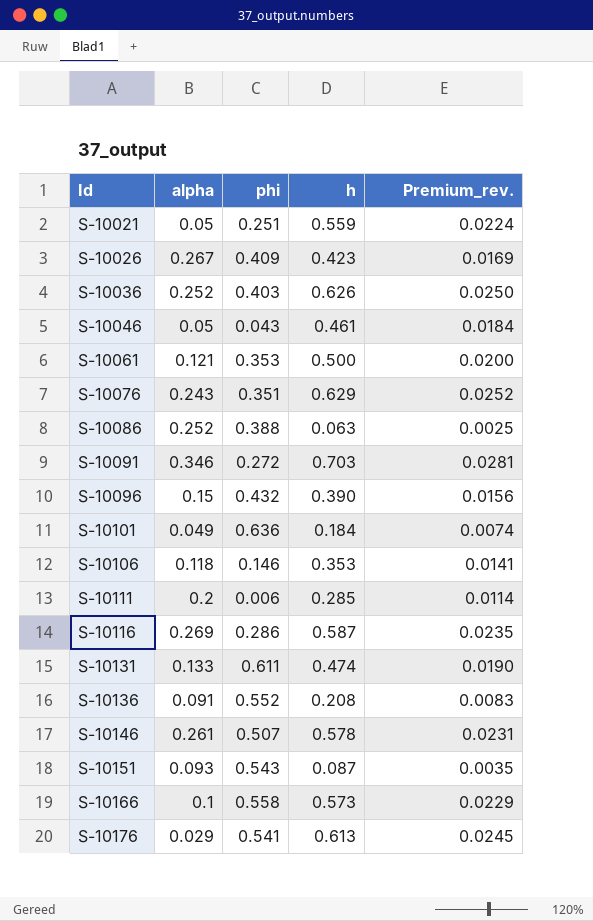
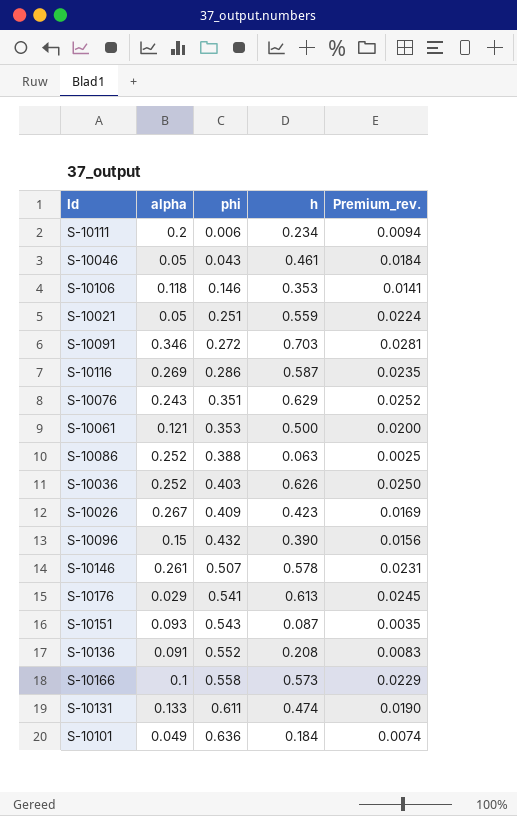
row order: Id ascending -> phi ascending
S-10111 | h: 0.285 -> 0.234
S-10111 | Premium_rev.: 0.0114 -> 0.0094

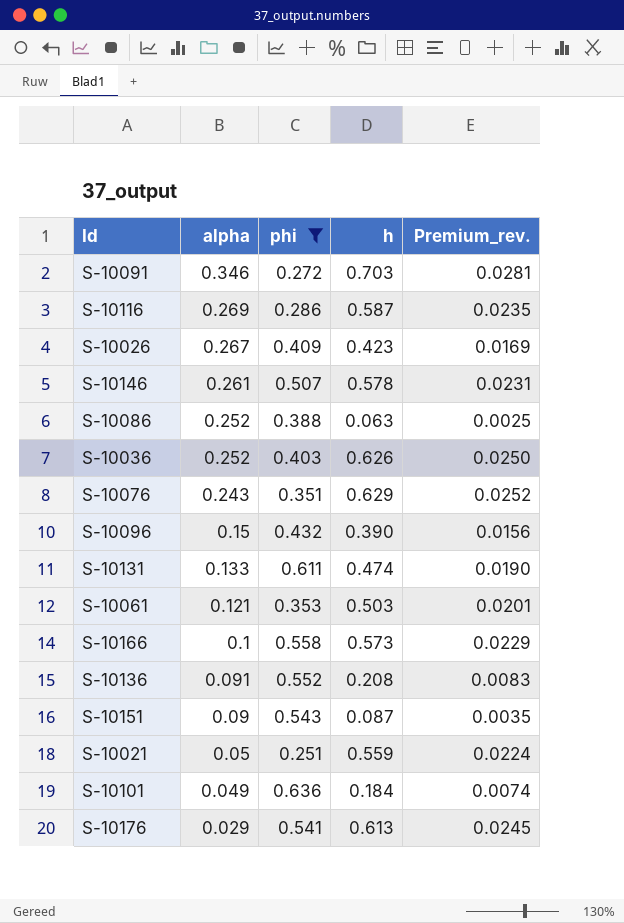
filter: none -> phi >= 0.251
row order: phi ascending -> alpha descending
S-10061 | h: 0.500 -> 0.503
S-10061 | Premium_rev.: 0.0200 -> 0.0201
S-10151 | alpha: 0.093 -> 0.09

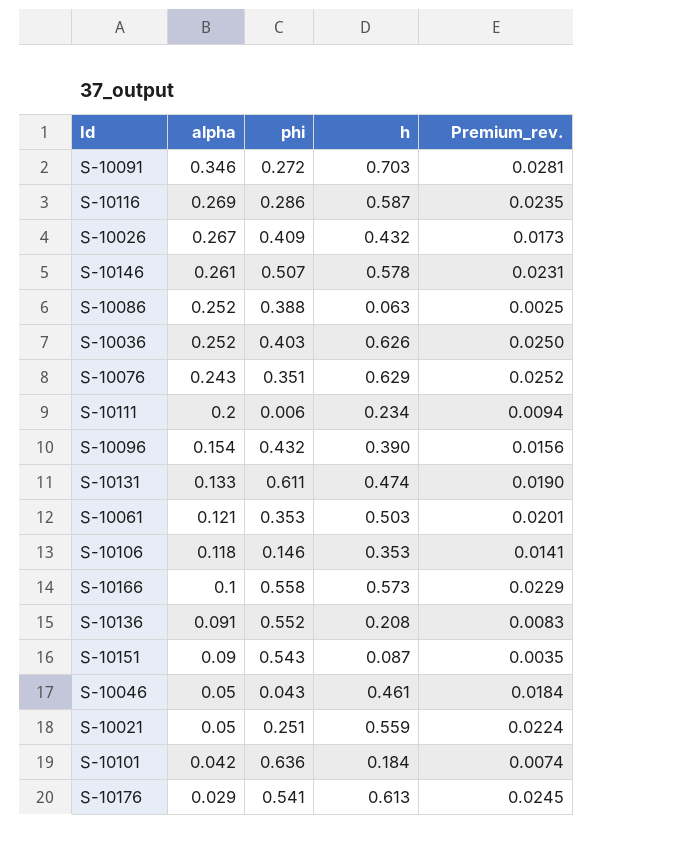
filter: phi >= 0.251 -> none
S-10026 | h: 0.423 -> 0.432
S-10026 | Premium_rev.: 0.0169 -> 0.0173
S-10096 | alpha: 0.15 -> 0.154
S-10101 | alpha: 0.049 -> 0.042

